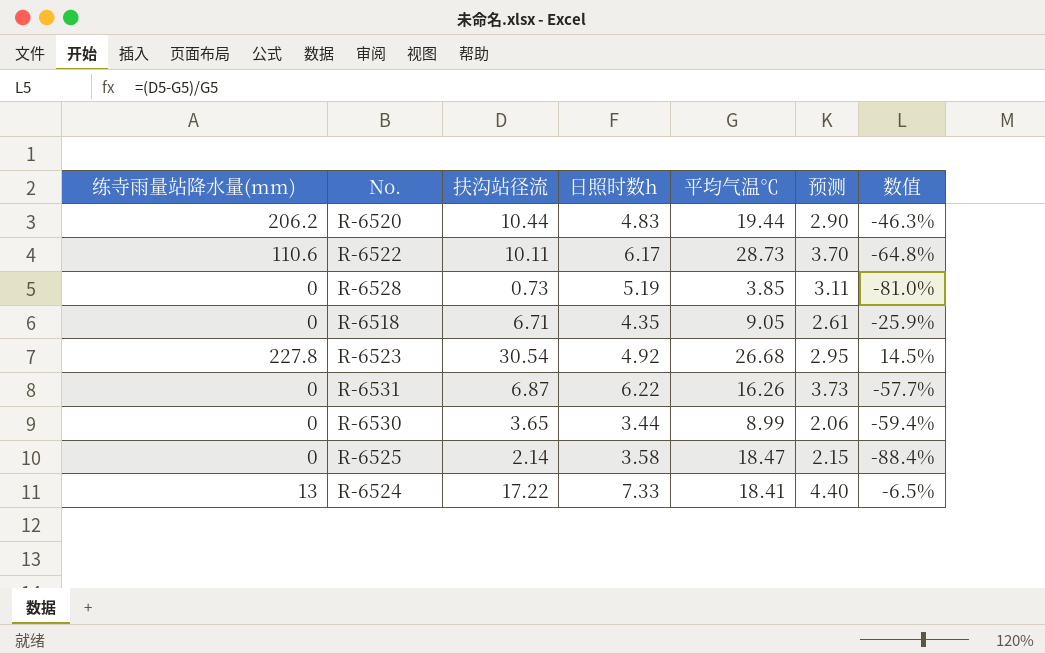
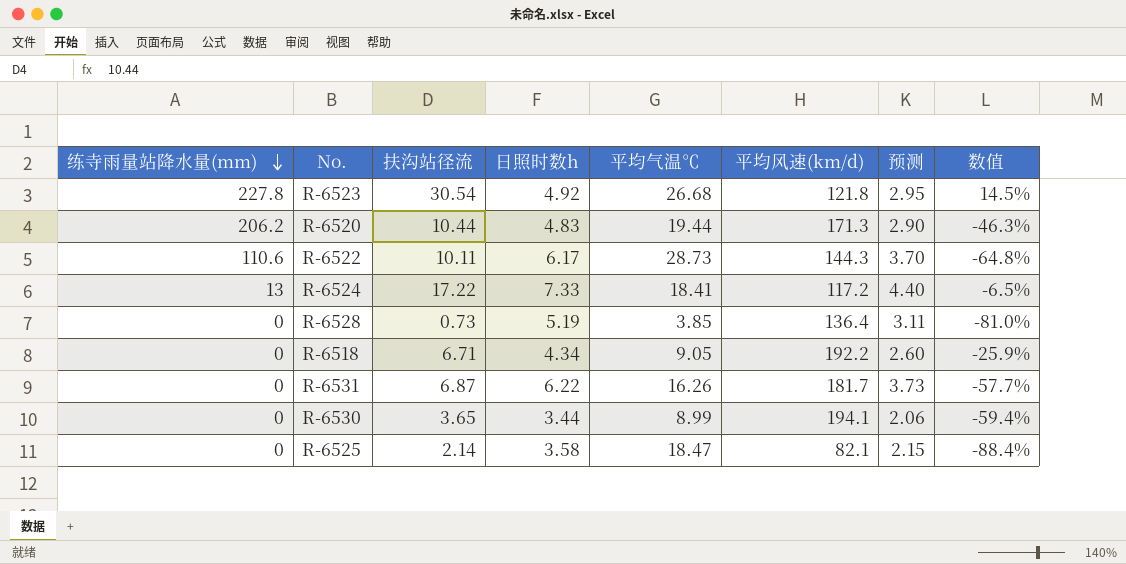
row order: none -> 练寺雨量站降水量(mm) descending
column 平均风速(km/d) | position: none -> 6
R-6518 | 日照时数h: 4.35 -> 4.34
R-6518 | 预测: 2.61 -> 2.60

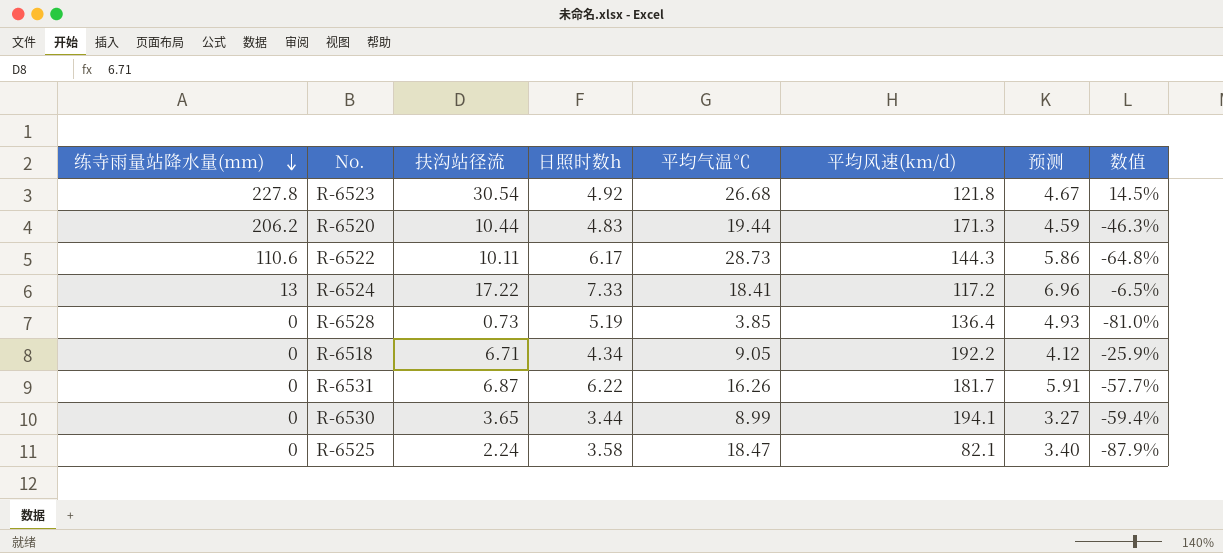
column 预测 | formula: [日照时数h] * 0.6 -> [日照时数h] * 0.95
R-6525 | 扶沟站径流: 2.14 -> 2.24
R-6525 | 数值: -88.4% -> -87.9%

